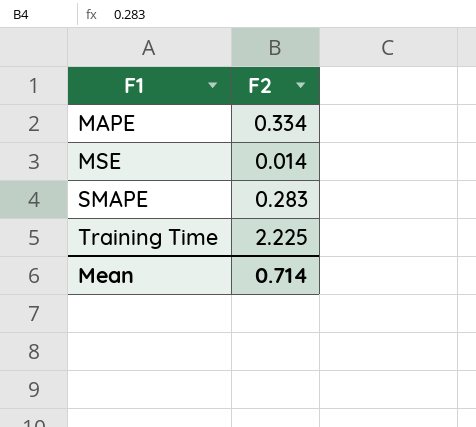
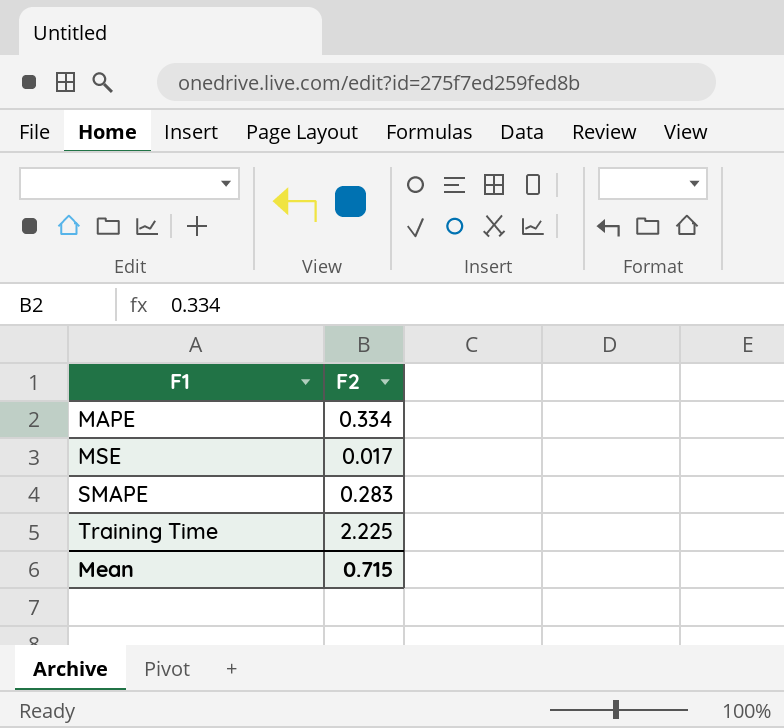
MSE | F2: 0.014 -> 0.017
Mean | F2: 0.714 -> 0.715

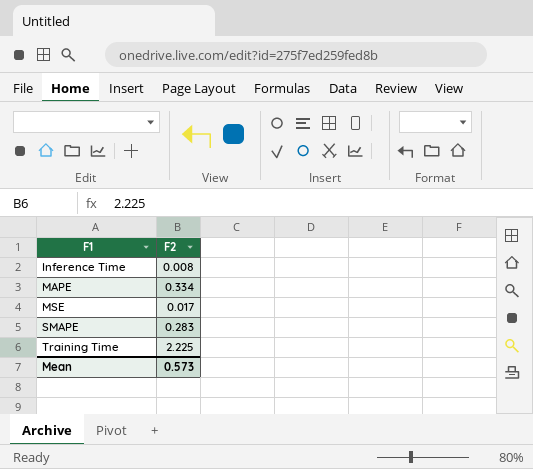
row Inference Time: none -> 0.008
Mean | F2: 0.715 -> 0.573

